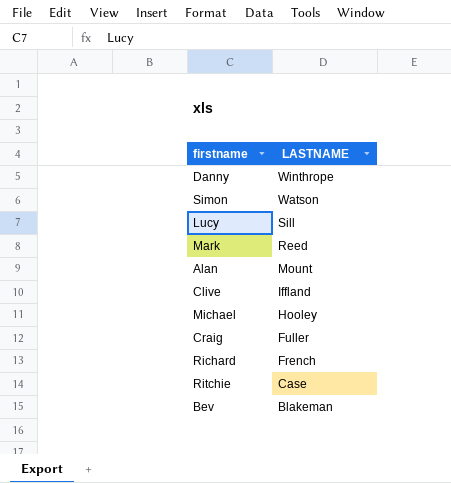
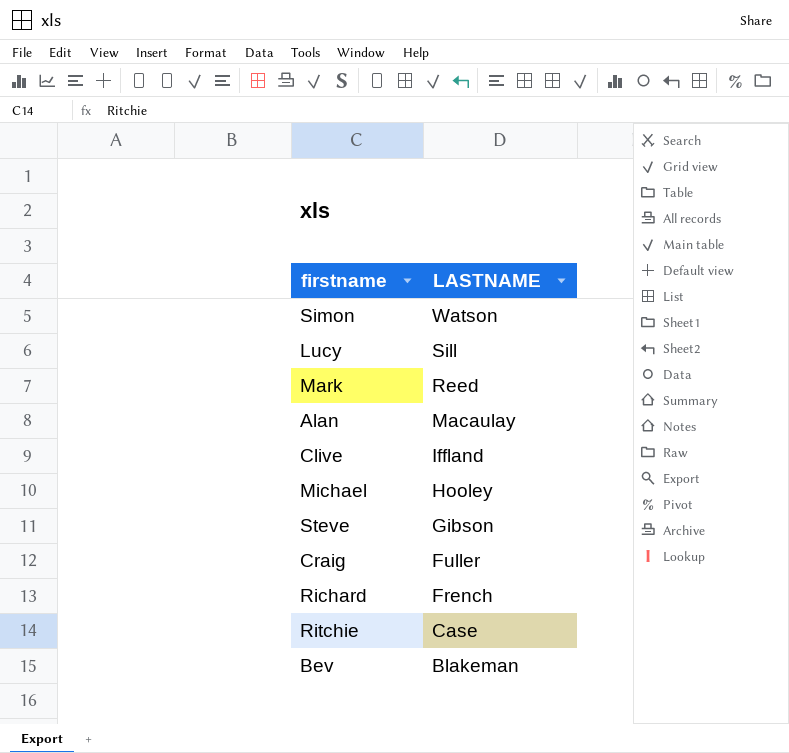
row Danny: Winthrope -> none
Alan | LASTNAME: Mount -> Macaulay
row Steve: none -> Gibson

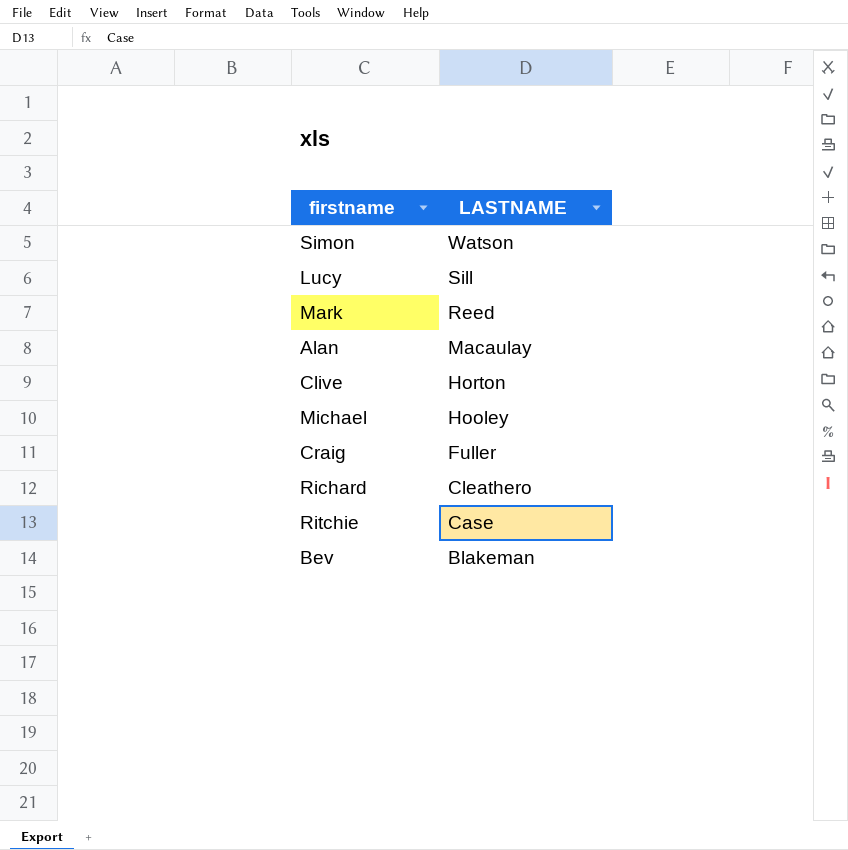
row Steve: Gibson -> none
Clive | LASTNAME: Iffland -> Horton
Richard | LASTNAME: French -> Cleathero

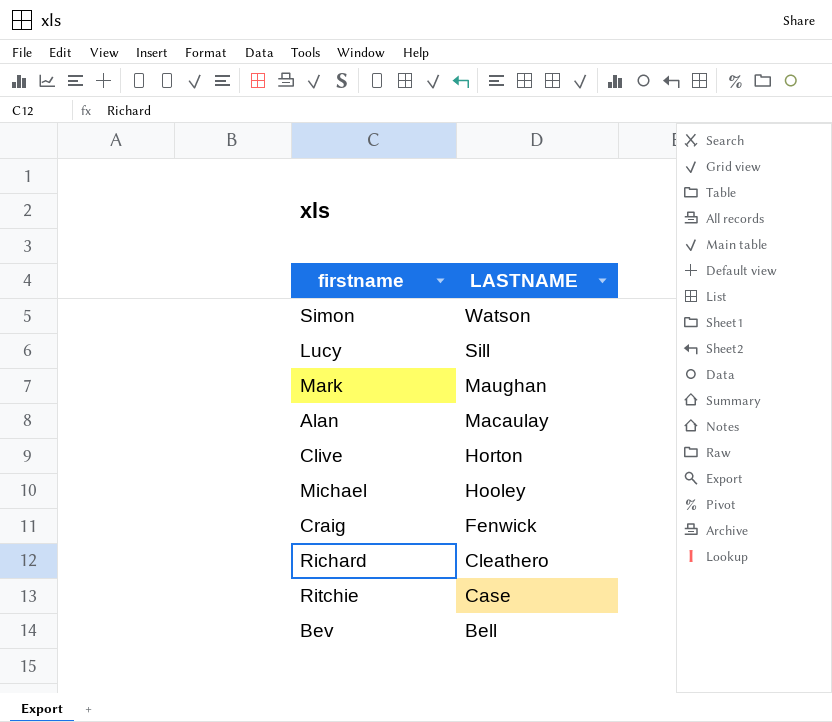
Mark | LASTNAME: Reed -> Maughan
Craig | LASTNAME: Fuller -> Fenwick
Bev | LASTNAME: Blakeman -> Bell

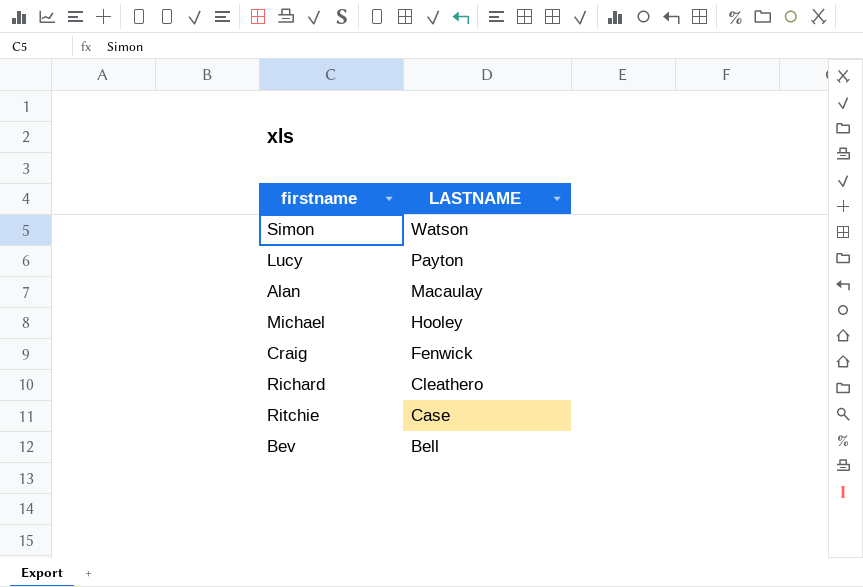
row Mark: Maughan -> none
row Clive: Horton -> none
Lucy | LASTNAME: Sill -> Payton

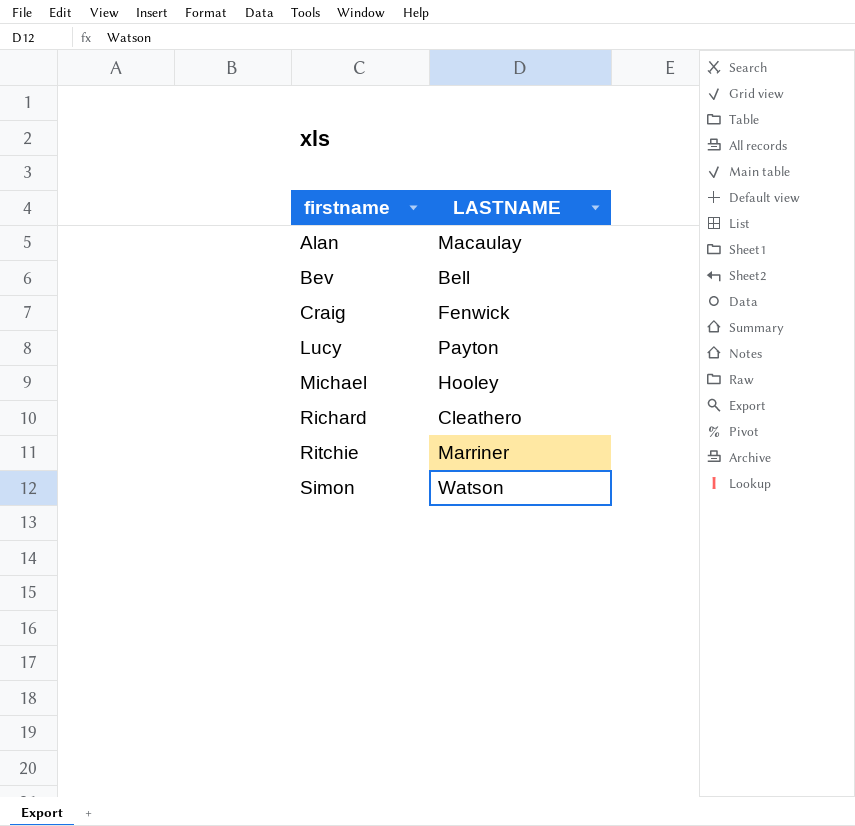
row order: LASTNAME descending -> firstname ascending
Ritchie | LASTNAME: Case -> Marriner

